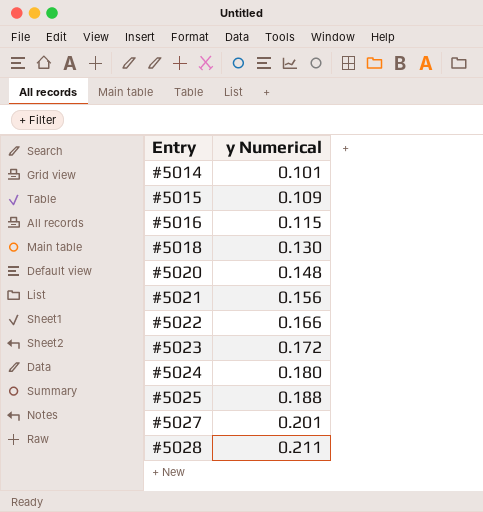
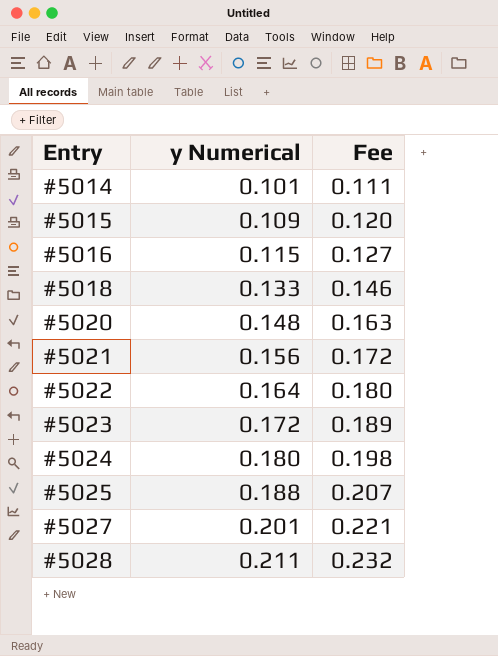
column Fee | formula: none -> [y Numerical] * 1.1
#5018 | y Numerical: 0.130 -> 0.133
#5022 | y Numerical: 0.166 -> 0.164

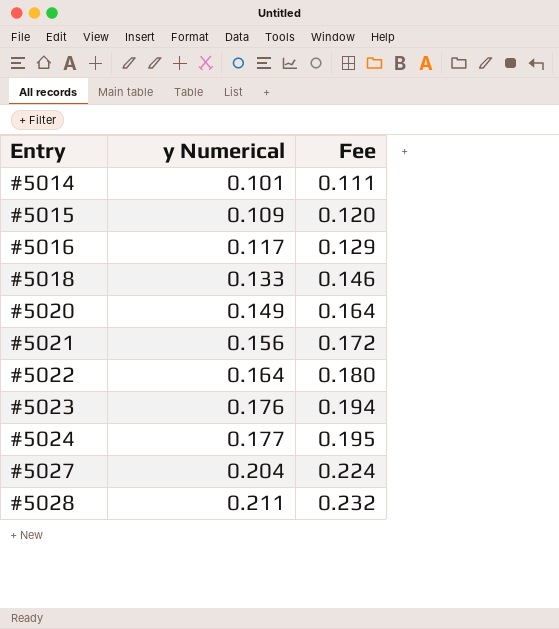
row #5025: 0.188 | 0.207 -> none
#5016 | y Numerical: 0.115 -> 0.117
#5016 | Fee: 0.127 -> 0.129
#5020 | y Numerical: 0.148 -> 0.149
#5020 | Fee: 0.163 -> 0.164
#5023 | y Numerical: 0.172 -> 0.176
#5023 | Fee: 0.189 -> 0.194
#5024 | y Numerical: 0.180 -> 0.177
#5024 | Fee: 0.198 -> 0.195
#5027 | y Numerical: 0.201 -> 0.204
#5027 | Fee: 0.221 -> 0.224

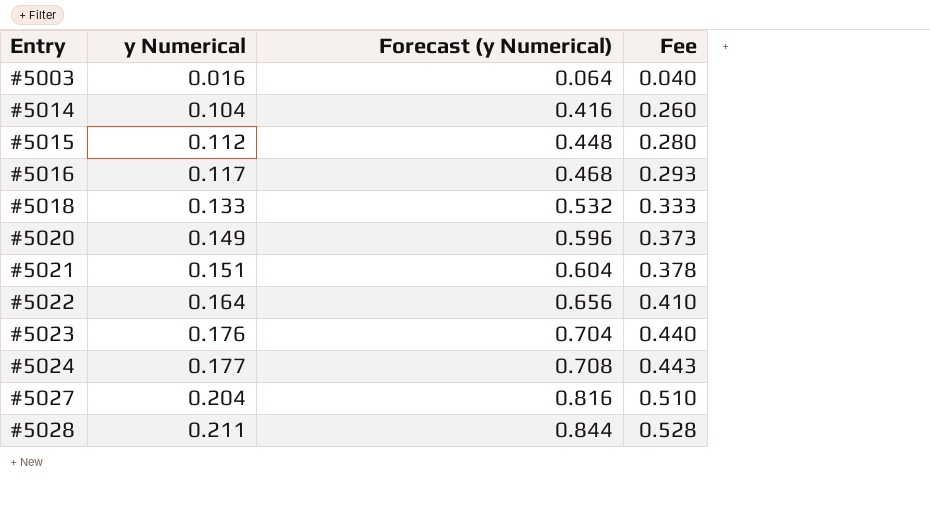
column Forecast (y Numerical) | formula: none -> [y Numerical] * 4
column Fee | formula: [y Numerical] * 1.1 -> [y Numerical] * 2.5
row #5003: none -> 0.016 | 0.064 | 0.040
#5014 | y Numerical: 0.101 -> 0.104
#5015 | y Numerical: 0.109 -> 0.112
#5021 | y Numerical: 0.156 -> 0.151

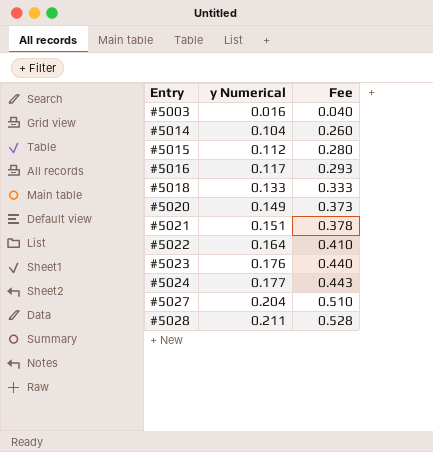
column Forecast (y Numerical) | formula: [y Numerical] * 4 -> none

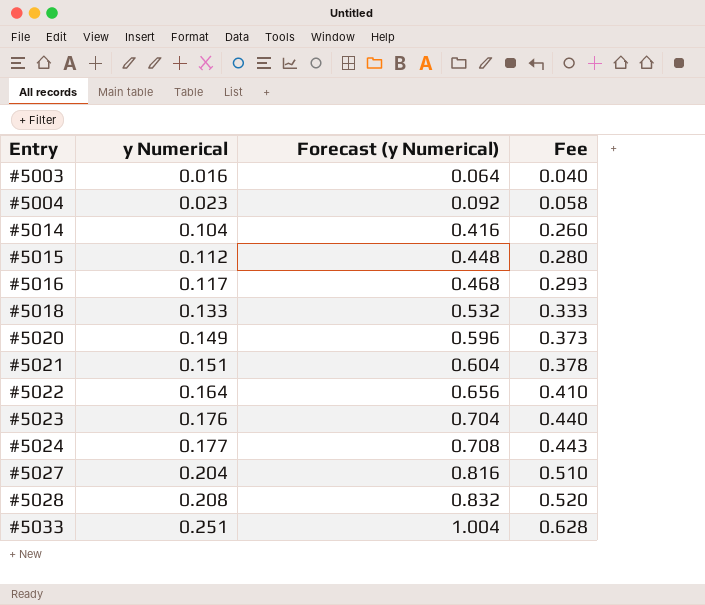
column Forecast (y Numerical) | formula: none -> [y Numerical] * 4
row #5004: none -> 0.023 | 0.092 | 0.058
#5028 | y Numerical: 0.211 -> 0.208
#5028 | Fee: 0.528 -> 0.520
row #5033: none -> 0.251 | 1.004 | 0.628

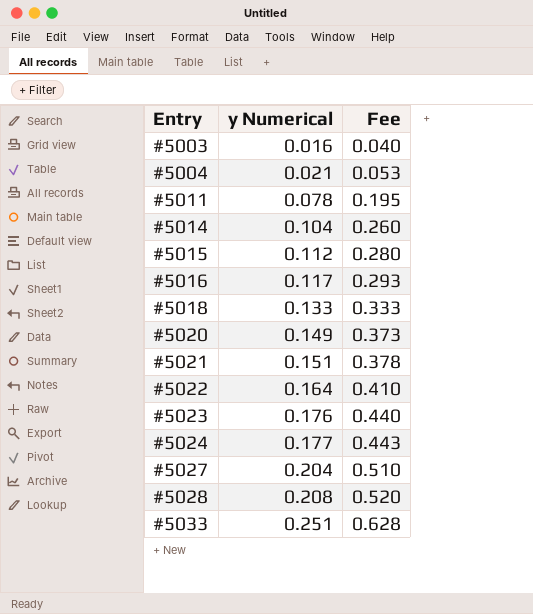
column Forecast (y Numerical) | formula: [y Numerical] * 4 -> none
#5004 | y Numerical: 0.023 -> 0.021
#5004 | Fee: 0.058 -> 0.053
row #5011: none -> 0.078 | 0.195

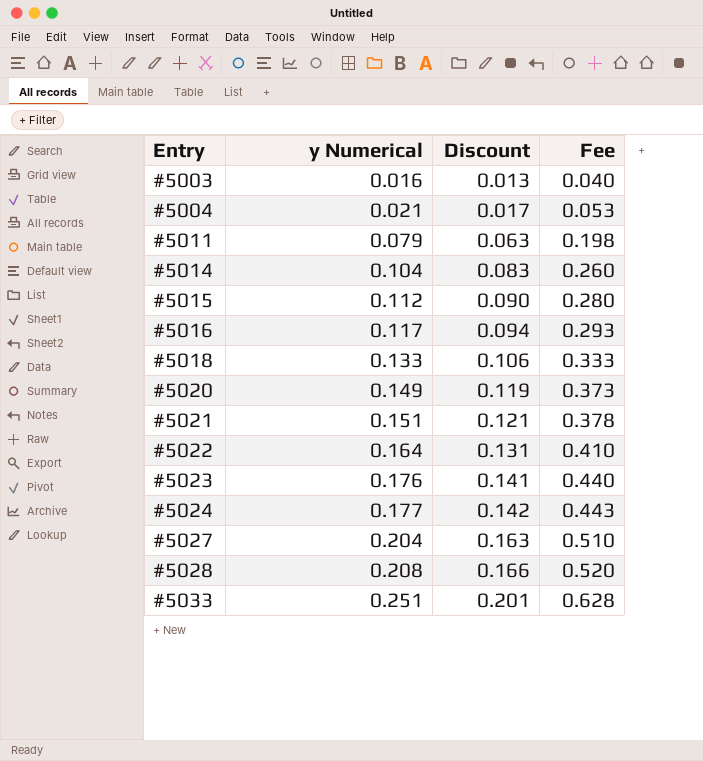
column Discount | formula: none -> [y Numerical] * 0.8
#5011 | y Numerical: 0.078 -> 0.079
#5011 | Fee: 0.195 -> 0.198

